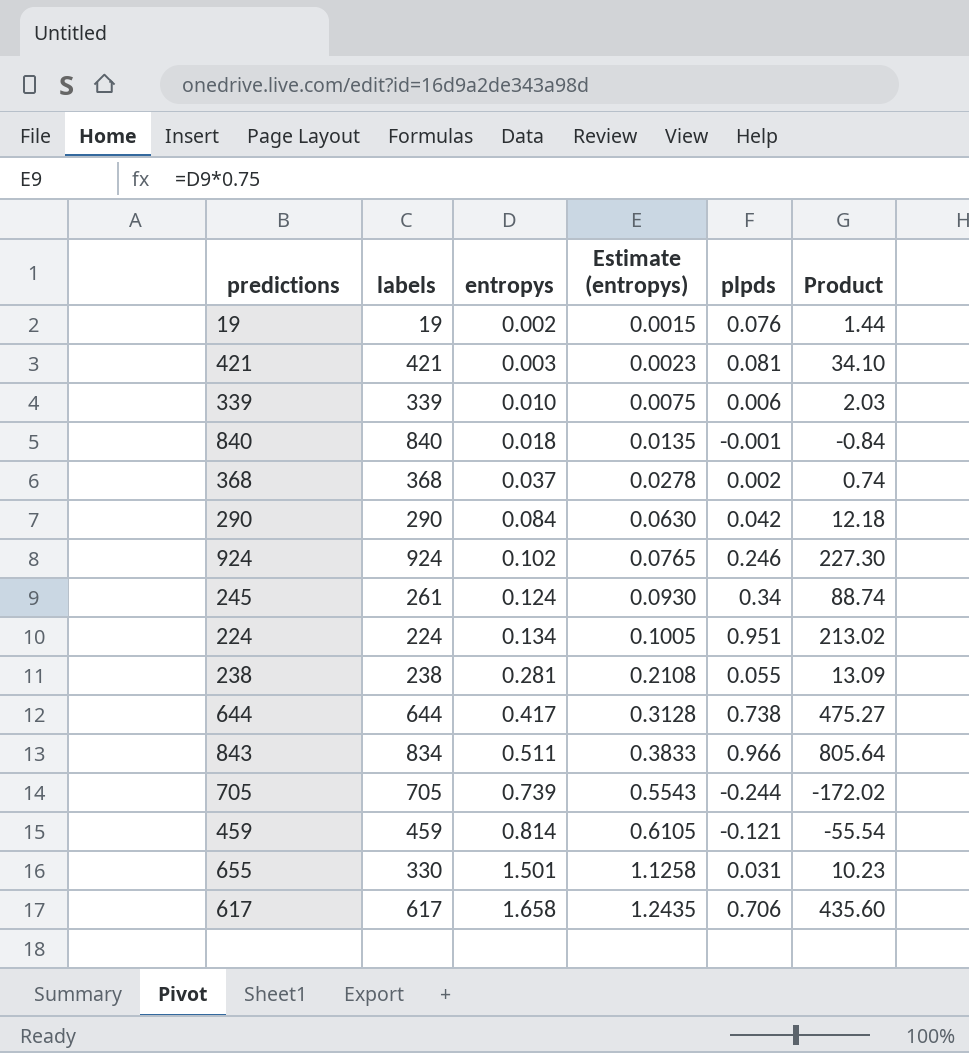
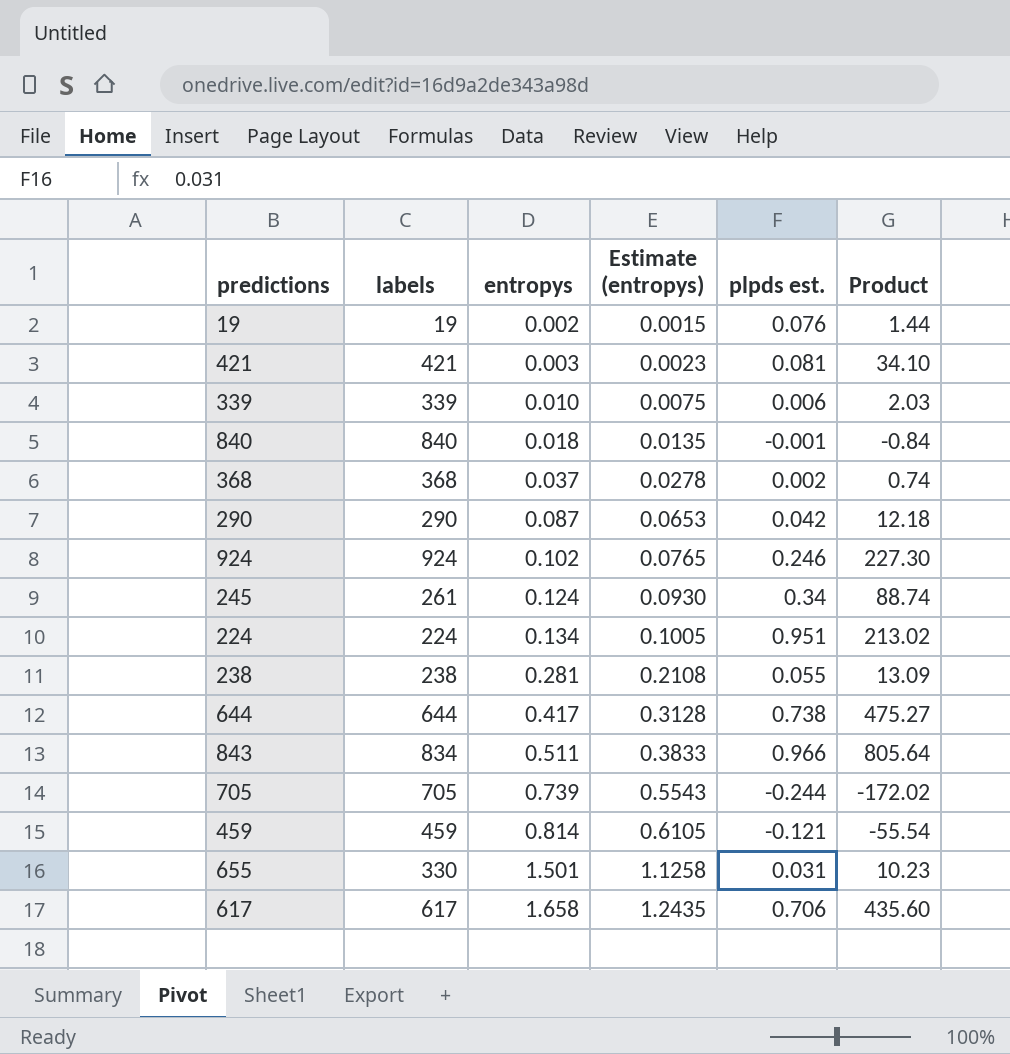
column name: plpds -> plpds est.
290 | entropys: 0.084 -> 0.087
290 | Estimate (entropys): 0.0630 -> 0.0653

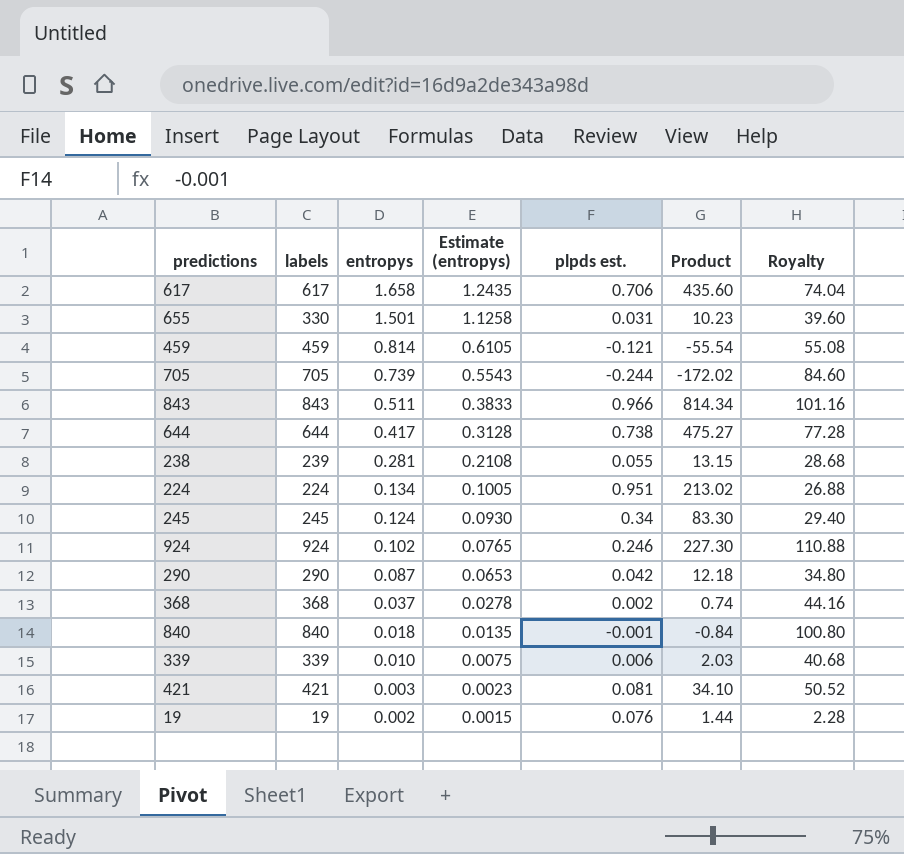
row order: entropys ascending -> entropys descending
column Royalty | formula: none -> [labels] * 0.12
843 | labels: 834 -> 843
843 | Product: 805.64 -> 814.34
238 | labels: 238 -> 239
238 | Product: 13.09 -> 13.15
245 | labels: 261 -> 245
245 | Product: 88.74 -> 83.30

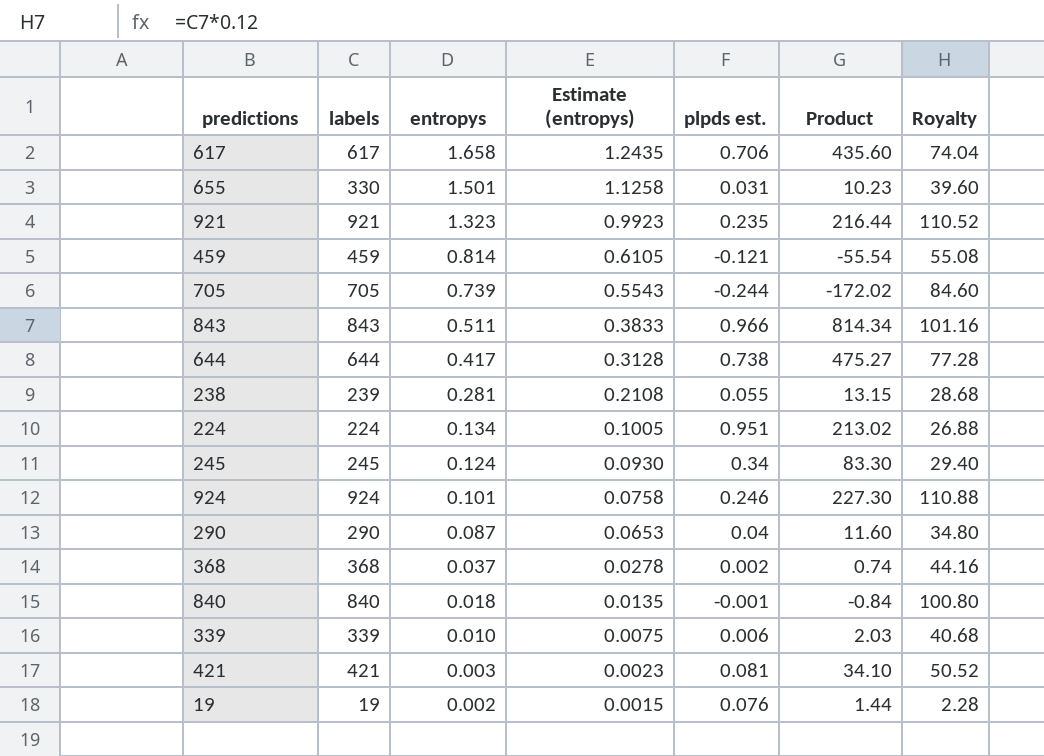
row 921: none -> 921 | 1.323 | 0.9923 | 0.235 | 216.44 | 110.52
924 | entropys: 0.102 -> 0.101
924 | Estimate (entropys): 0.0765 -> 0.0758
290 | plpds est.: 0.042 -> 0.04
290 | Product: 12.18 -> 11.60

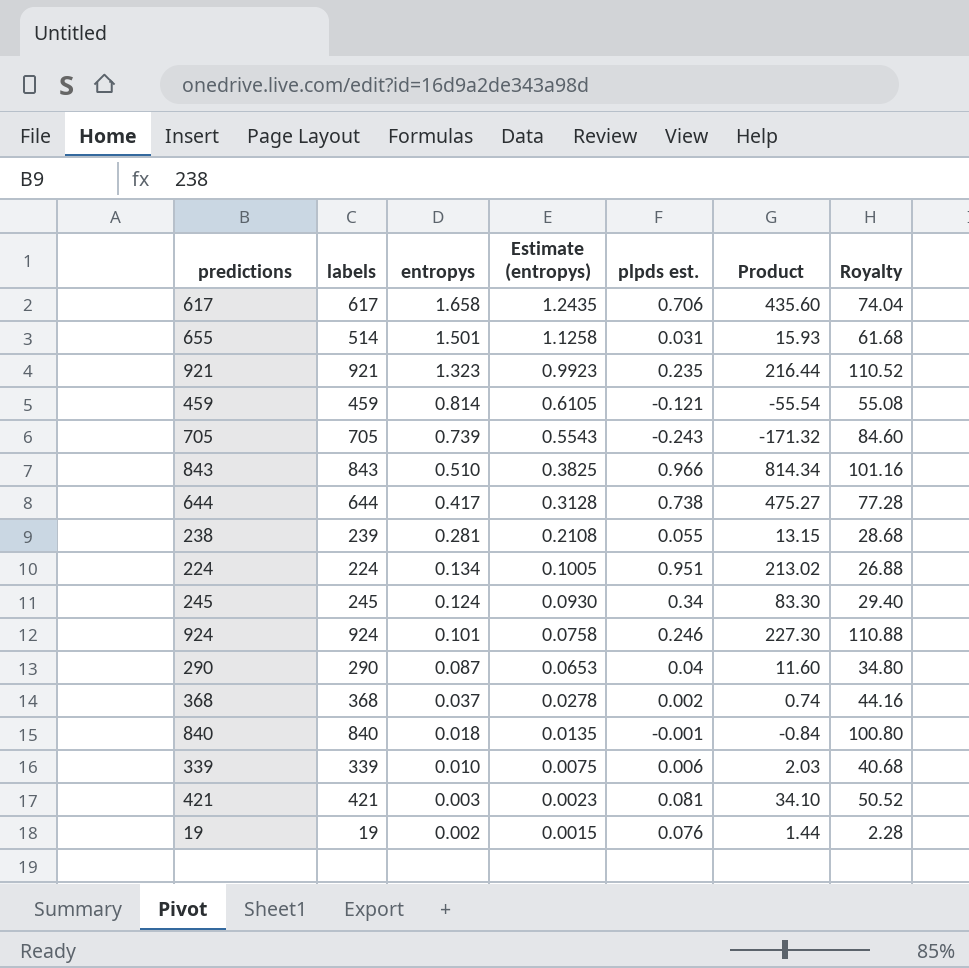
655 | labels: 330 -> 514
655 | Product: 10.23 -> 15.93
655 | Royalty: 39.60 -> 61.68
705 | plpds est.: -0.244 -> -0.243
705 | Product: -172.02 -> -171.32
843 | entropys: 0.511 -> 0.510
843 | Estimate (entropys): 0.3833 -> 0.3825

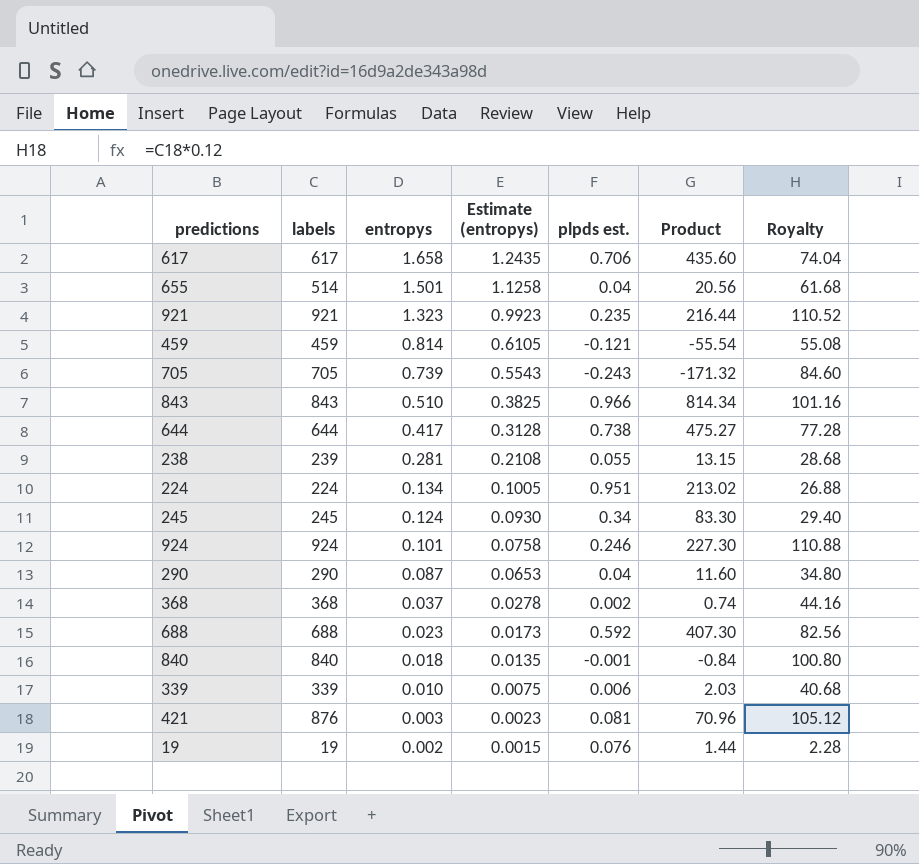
655 | plpds est.: 0.031 -> 0.04
655 | Product: 15.93 -> 20.56
row 688: none -> 688 | 0.023 | 0.0173 | 0.592 | 407.30 | 82.56
421 | labels: 421 -> 876
421 | Product: 34.10 -> 70.96
421 | Royalty: 50.52 -> 105.12

